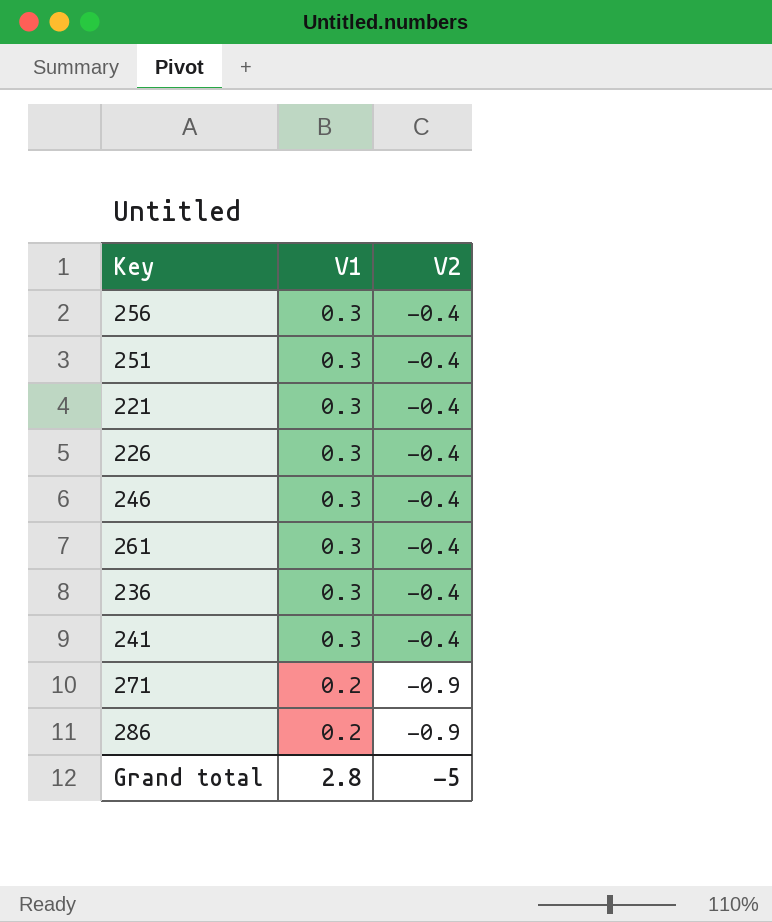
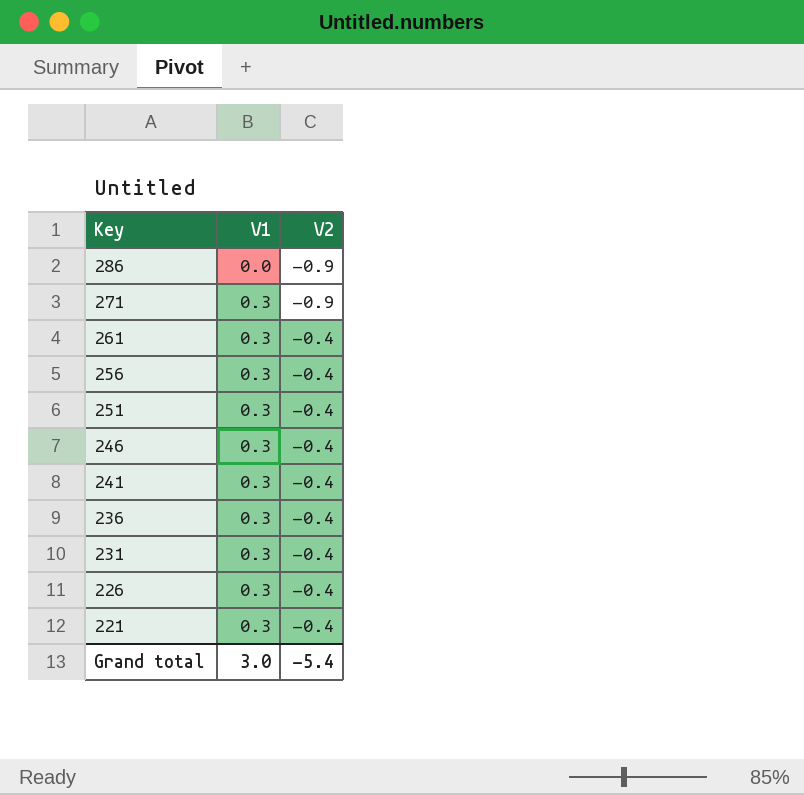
row order: V1 descending -> Key descending
286 | V1: 0.2 -> 0.0
271 | V1: 0.2 -> 0.3
row 231: none -> 0.3 | -0.4
Grand total | V1: 2.8 -> 3.0
Grand total | V2: -5 -> -5.4

